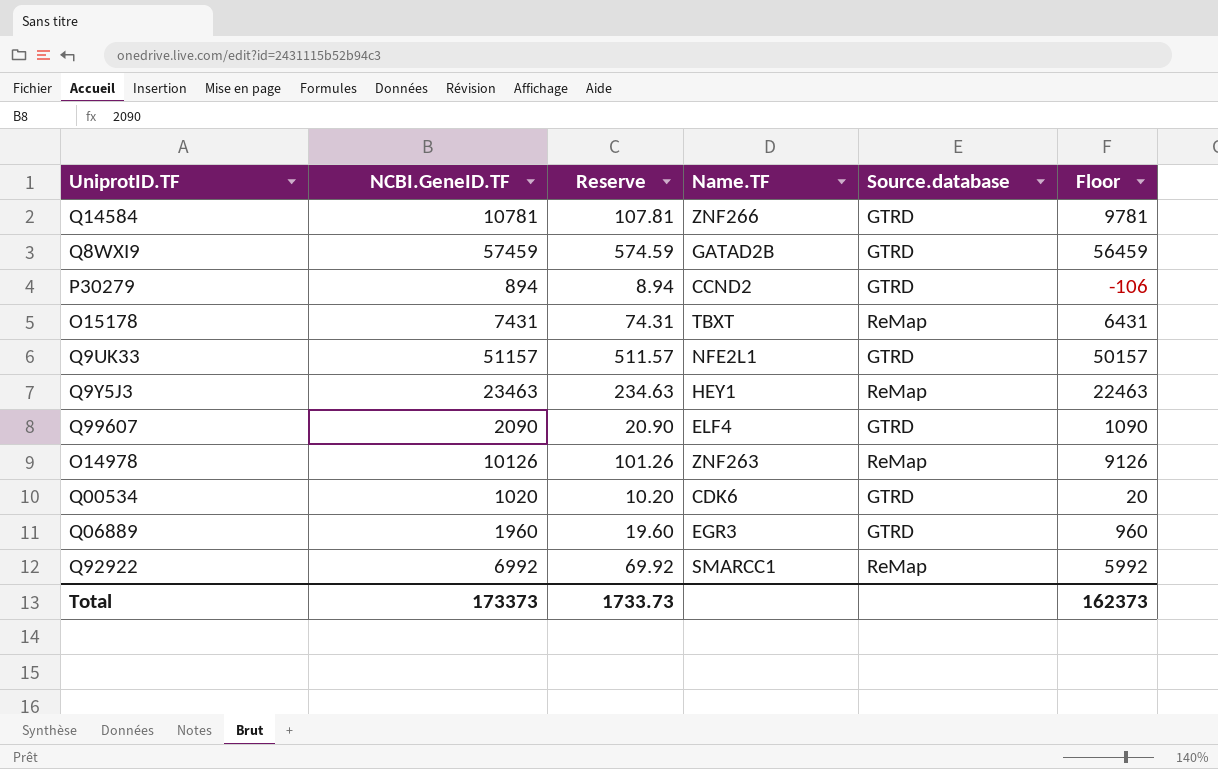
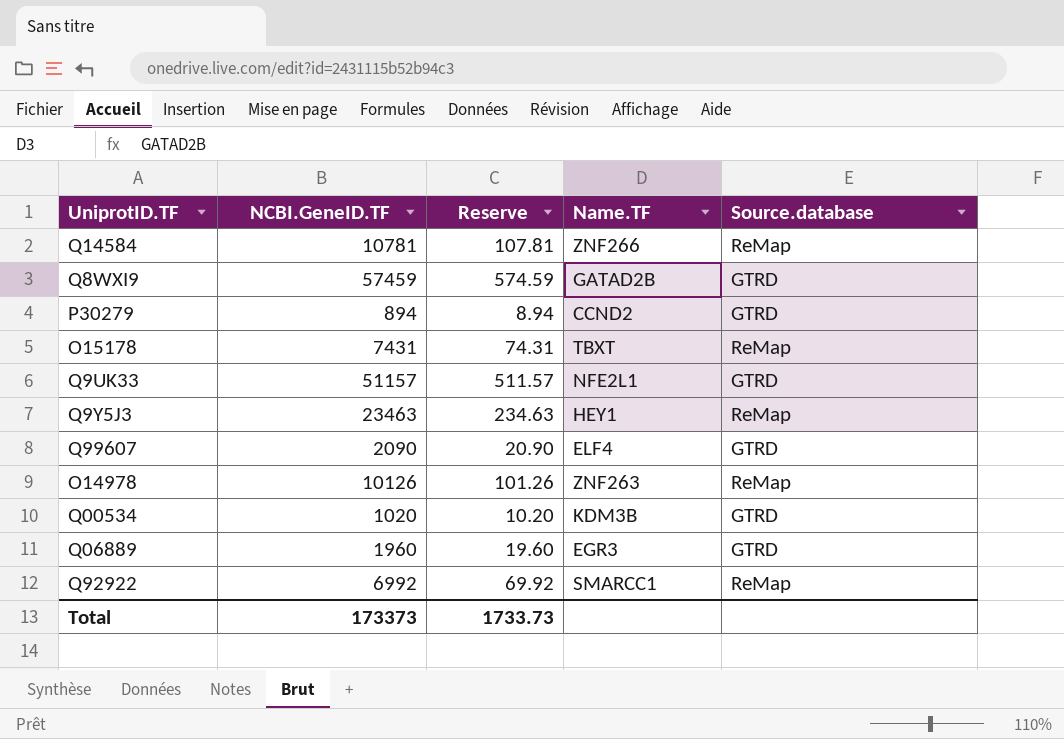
column Floor | formula: [NCBI.GeneID.TF] - 1000 -> none
Q14584 | Source.database: GTRD -> ReMap
Q00534 | Name.TF: CDK6 -> KDM3B

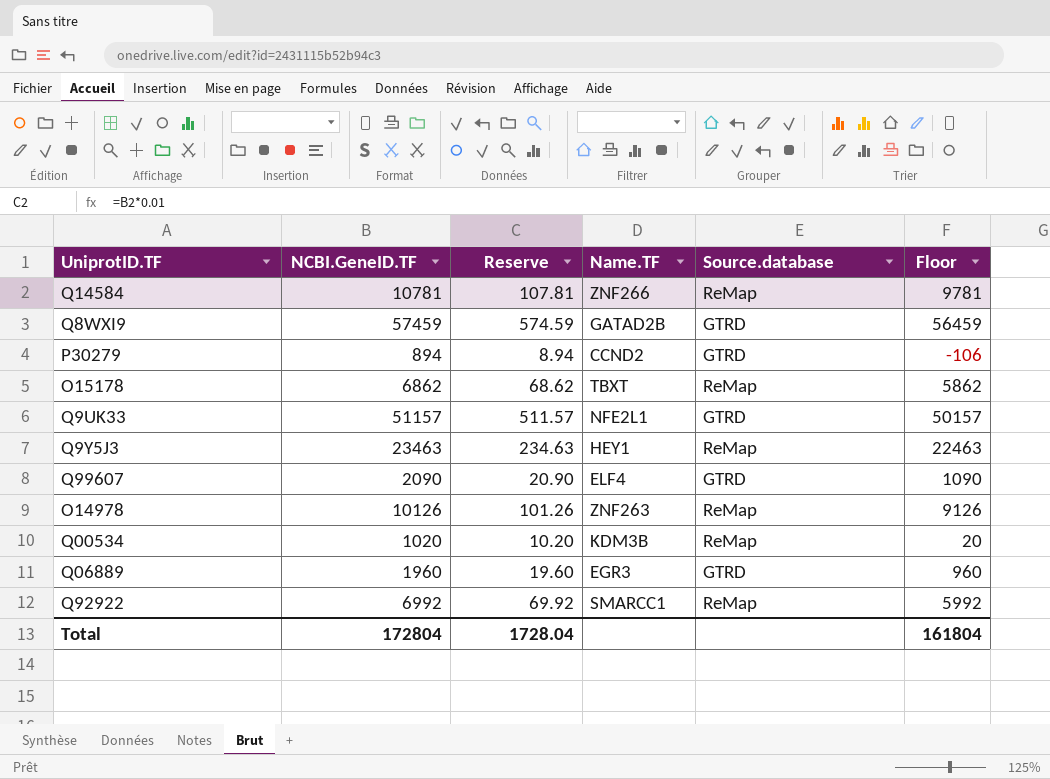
column Floor | formula: none -> [NCBI.GeneID.TF] - 1000
O15178 | NCBI.GeneID.TF: 7431 -> 6862
O15178 | Reserve: 74.31 -> 68.62
Q00534 | Source.database: GTRD -> ReMap
Total | NCBI.GeneID.TF: 173373 -> 172804
Total | Reserve: 1733.73 -> 1728.04

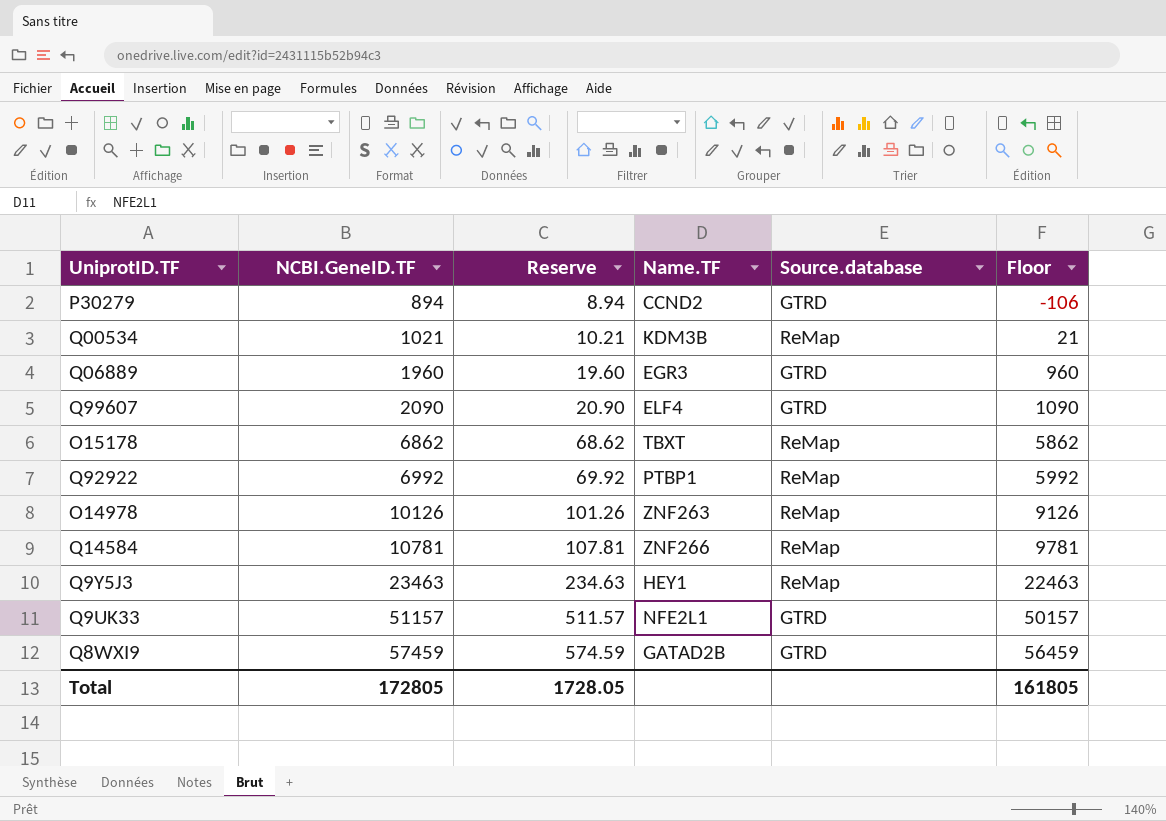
row order: none -> NCBI.GeneID.TF ascending
Q00534 | NCBI.GeneID.TF: 1020 -> 1021
Q00534 | Reserve: 10.20 -> 10.21
Q00534 | Floor: 20 -> 21
Q92922 | Name.TF: SMARCC1 -> PTBP1
Total | NCBI.GeneID.TF: 172804 -> 172805
Total | Reserve: 1728.04 -> 1728.05
Total | Floor: 161804 -> 161805

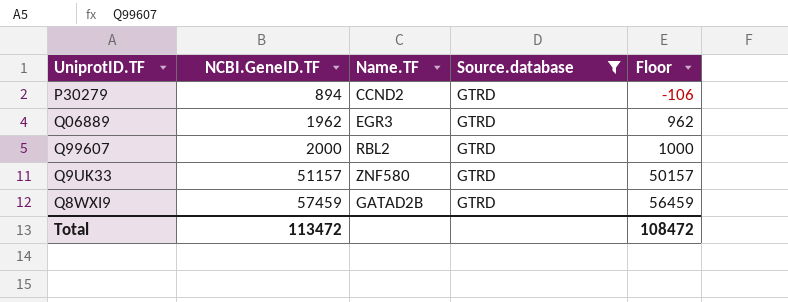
filter: none -> Source.database = GTRD
column Reserve | formula: [NCBI.GeneID.TF] * 0.01 -> none
Q06889 | NCBI.GeneID.TF: 1960 -> 1962
Q06889 | Floor: 960 -> 962
Q99607 | NCBI.GeneID.TF: 2090 -> 2000
Q99607 | Name.TF: ELF4 -> RBL2
Q99607 | Floor: 1090 -> 1000
Q9UK33 | Name.TF: NFE2L1 -> ZNF580
Total | NCBI.GeneID.TF: 172805 -> 113472
Total | Floor: 161805 -> 108472

